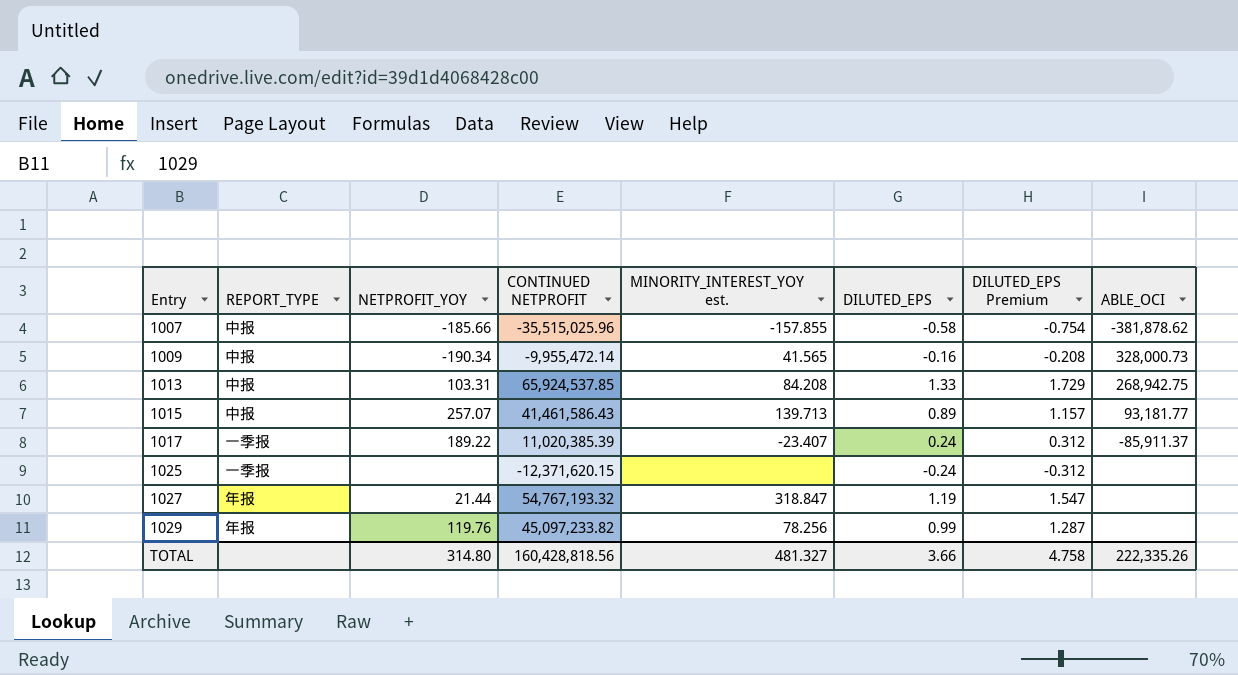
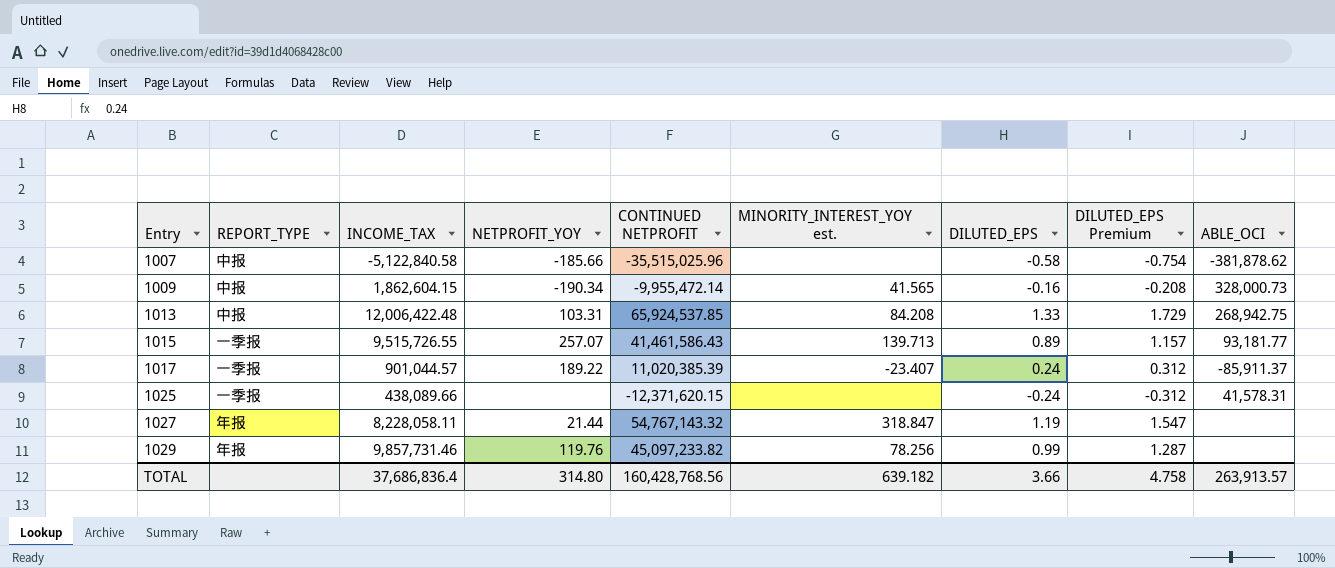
column INCOME_TAX | position: none -> 3
1007 | MINORITY_INTEREST_YOY est.: -157.855 -> none
1015 | REPORT_TYPE: 中报 -> 一季报
1025 | ABLE_OCI: none -> 41,578.31
1027 | CONTINUED NETPROFIT: 54,767,193.32 -> 54,767,143.32
TOTAL | CONTINUED NETPROFIT: 160,428,818.56 -> 160,428,768.56
TOTAL | MINORITY_INTEREST_YOY est.: 481.327 -> 639.182
TOTAL | ABLE_OCI: 222,335.26 -> 263,913.57

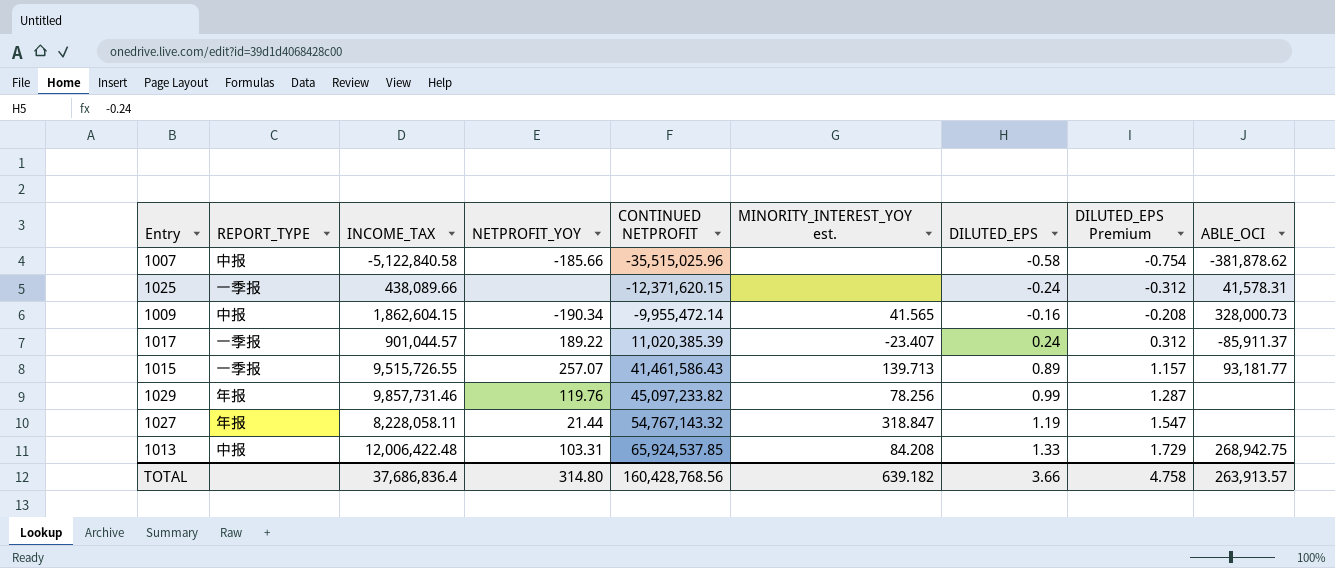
row order: Entry ascending -> CONTINUED NETPROFIT ascending

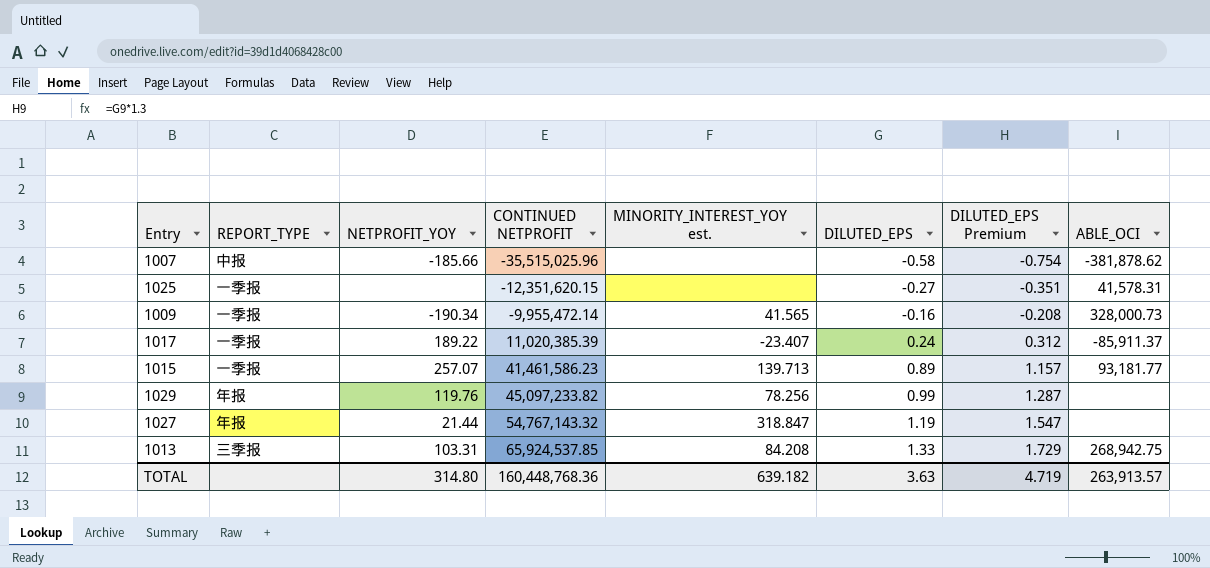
column INCOME_TAX | position: 3 -> none
1025 | CONTINUED NETPROFIT: -12,371,620.15 -> -12,351,620.15
1025 | DILUTED_EPS: -0.24 -> -0.27
1025 | DILUTED_EPS Premium: -0.312 -> -0.351
1009 | REPORT_TYPE: 中报 -> 一季报
1015 | CONTINUED NETPROFIT: 41,461,586.43 -> 41,461,586.23
1013 | REPORT_TYPE: 中报 -> 三季报
TOTAL | CONTINUED NETPROFIT: 160,428,768.56 -> 160,448,768.36
TOTAL | DILUTED_EPS: 3.66 -> 3.63
TOTAL | DILUTED_EPS Premium: 4.758 -> 4.719

